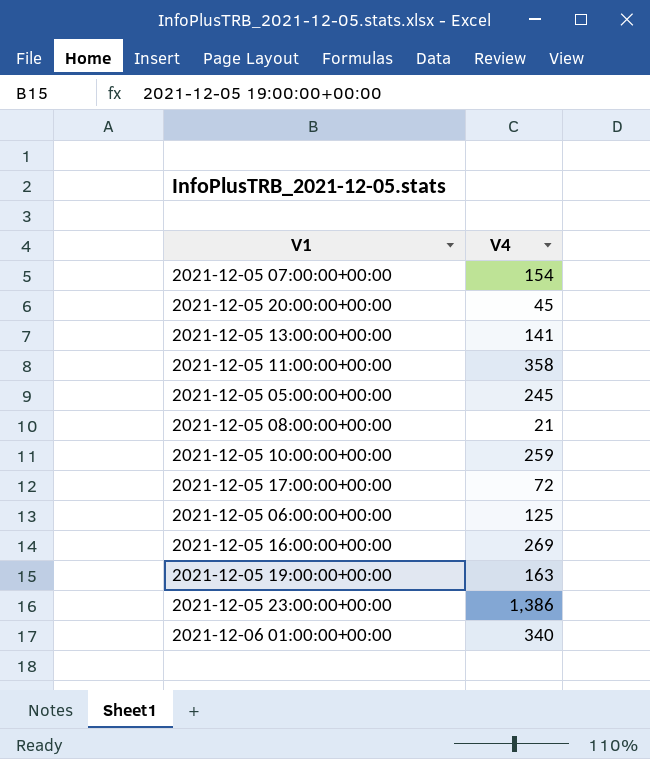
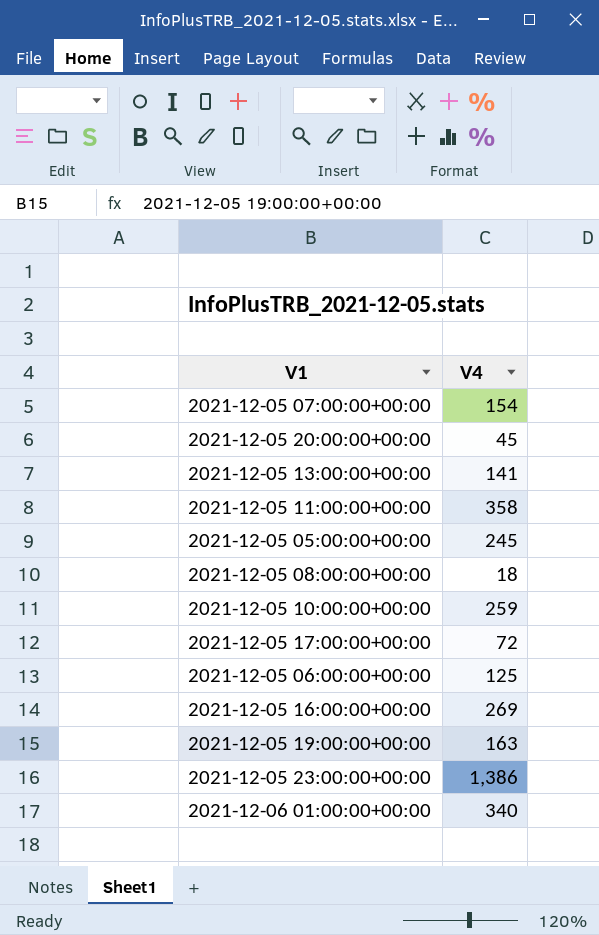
2021-12-05 08:00:00+00:00 | V4: 21 -> 18

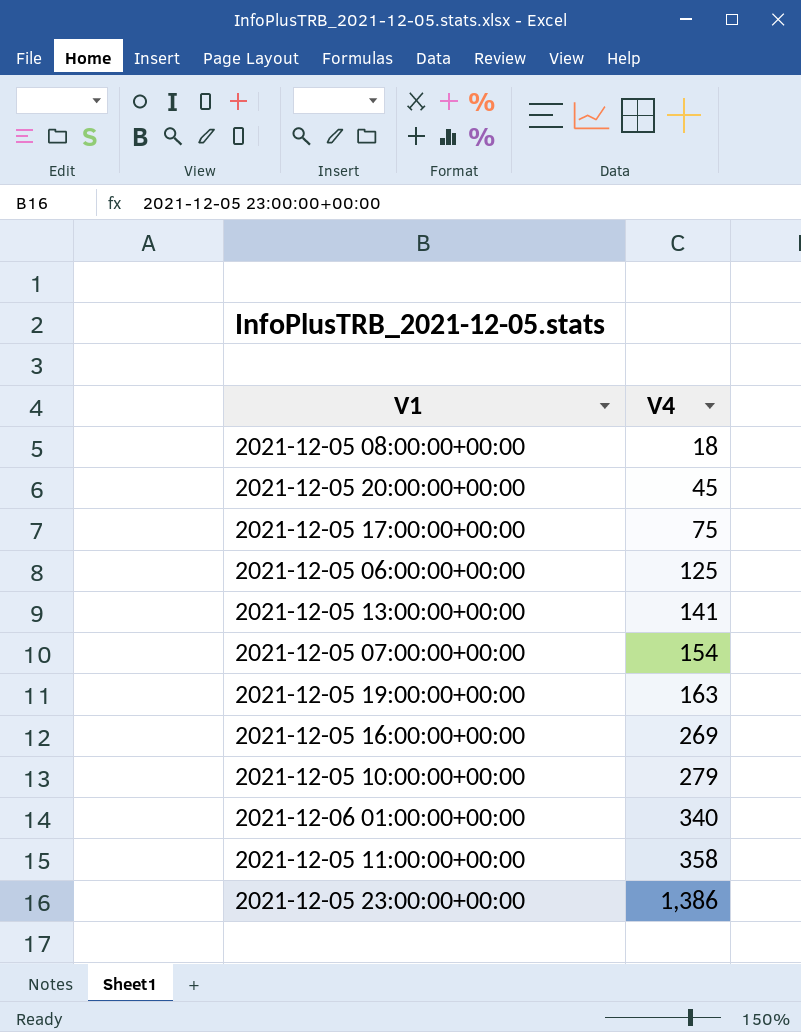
row order: none -> V4 ascending
row 2021-12-05 05:00:00+00:00: 245 -> none
2021-12-05 17:00:00+00:00 | V4: 72 -> 75
2021-12-05 10:00:00+00:00 | V4: 259 -> 279

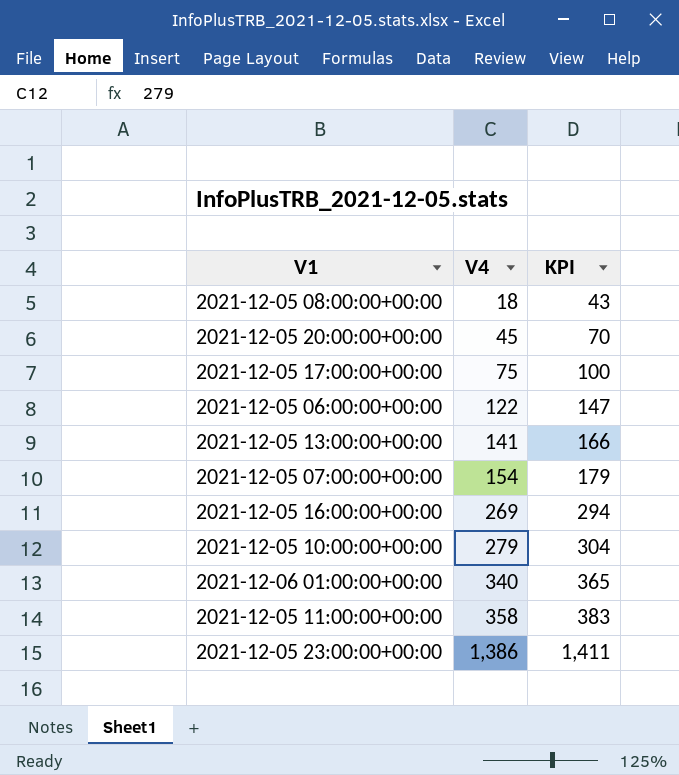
column KPI | formula: none -> [V4] + 25
row 2021-12-05 19:00:00+00:00: 163 -> none
2021-12-05 06:00:00+00:00 | V4: 125 -> 122

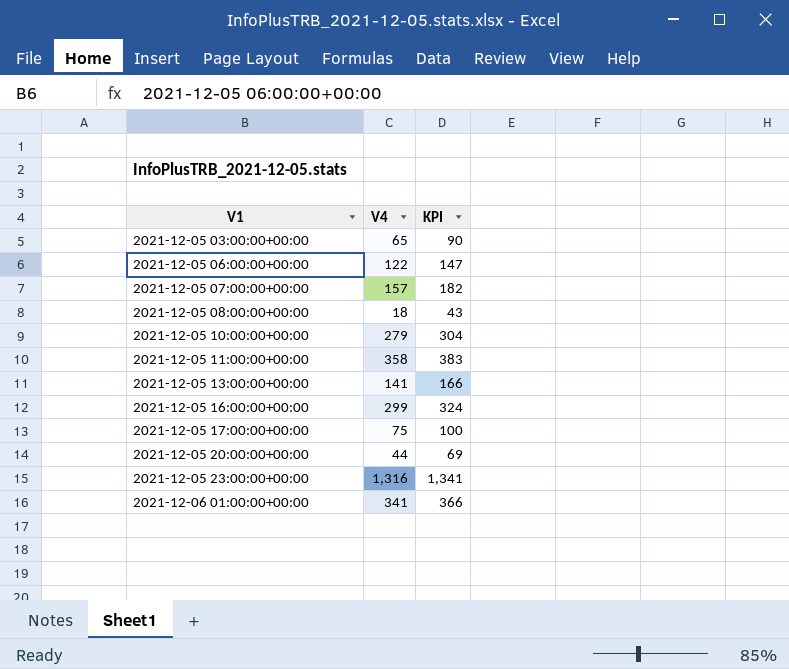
row order: V4 ascending -> V1 ascending
row 2021-12-05 03:00:00+00:00: none -> 65 | 90
2021-12-05 07:00:00+00:00 | V4: 154 -> 157
2021-12-05 07:00:00+00:00 | KPI: 179 -> 182
2021-12-05 16:00:00+00:00 | V4: 269 -> 299
2021-12-05 16:00:00+00:00 | KPI: 294 -> 324
2021-12-05 20:00:00+00:00 | V4: 45 -> 44
2021-12-05 20:00:00+00:00 | KPI: 70 -> 69
2021-12-05 23:00:00+00:00 | V4: 1,386 -> 1,316
2021-12-05 23:00:00+00:00 | KPI: 1,411 -> 1,341
2021-12-06 01:00:00+00:00 | V4: 340 -> 341
2021-12-06 01:00:00+00:00 | KPI: 365 -> 366

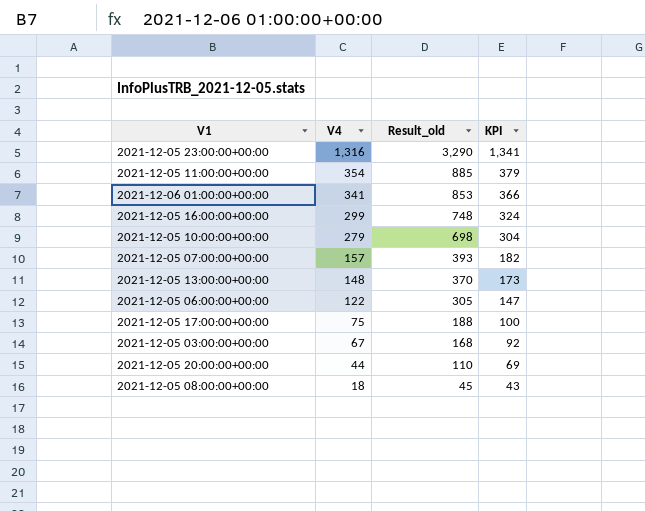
row order: V1 ascending -> V4 descending
column Result_old | formula: none -> [V4] * 2.5
2021-12-05 11:00:00+00:00 | V4: 358 -> 354
2021-12-05 11:00:00+00:00 | KPI: 383 -> 379
2021-12-05 13:00:00+00:00 | V4: 141 -> 148
2021-12-05 13:00:00+00:00 | KPI: 166 -> 173
2021-12-05 03:00:00+00:00 | V4: 65 -> 67
2021-12-05 03:00:00+00:00 | KPI: 90 -> 92

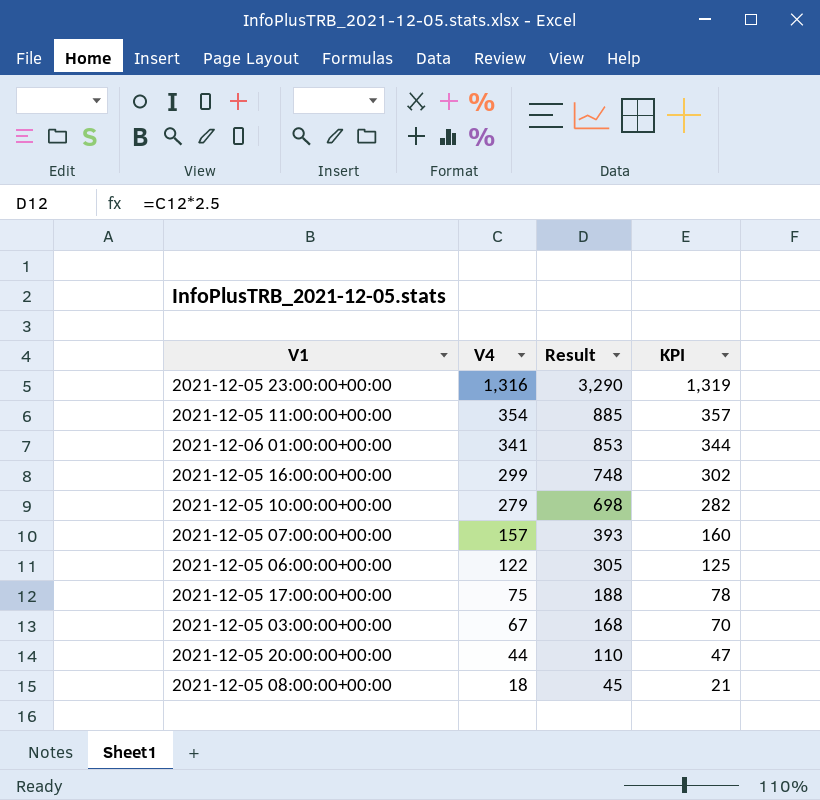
column name: Result_old -> Result
column KPI | formula: [V4] + 25 -> [V4] + 3
row 2021-12-05 13:00:00+00:00: 148 | 370 | 173 -> none

